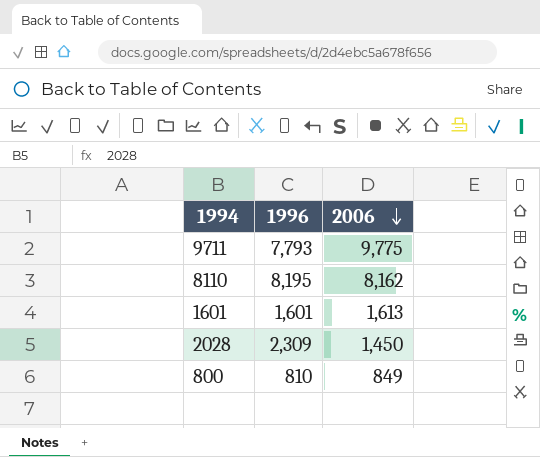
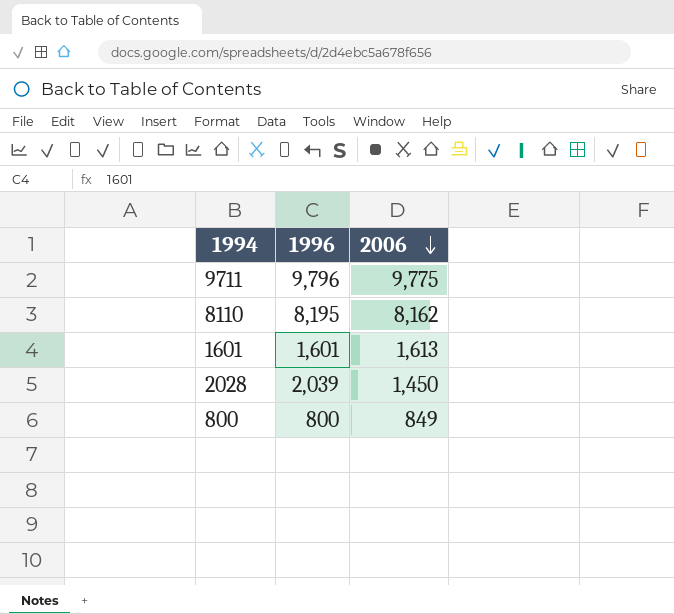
9711 | 1996: 7,793 -> 9,796
2028 | 1996: 2,309 -> 2,039
800 | 1996: 810 -> 800

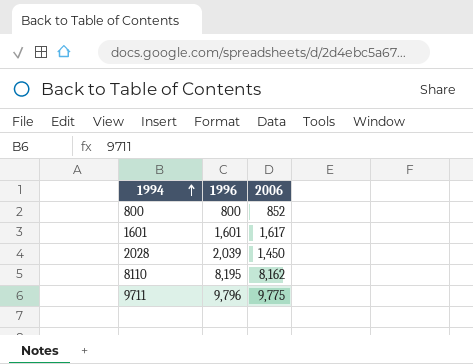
row order: 2006 descending -> 1994 ascending
800 | 2006: 849 -> 852
1601 | 2006: 1,613 -> 1,617

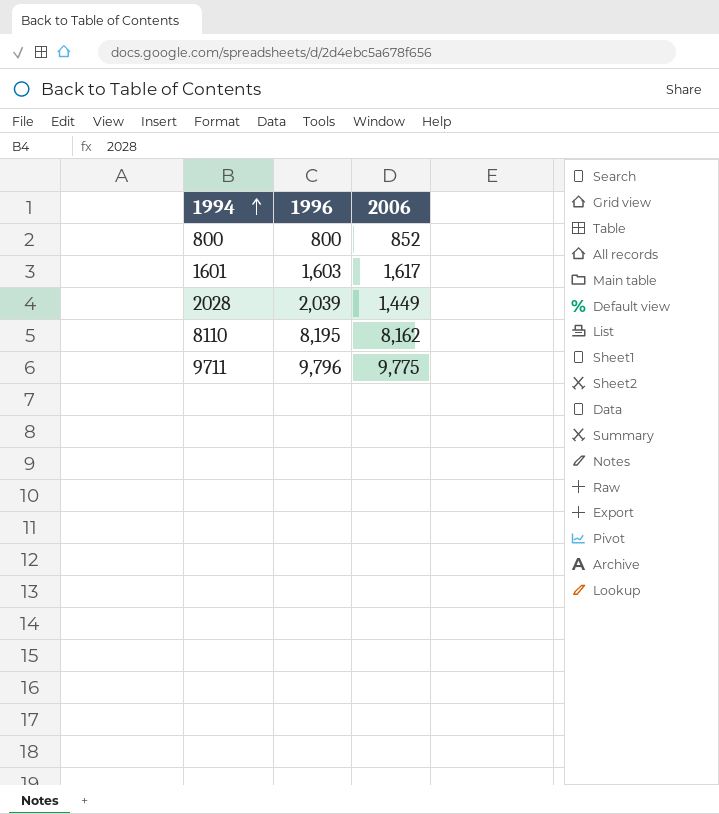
1601 | 1996: 1,601 -> 1,603
2028 | 2006: 1,450 -> 1,449

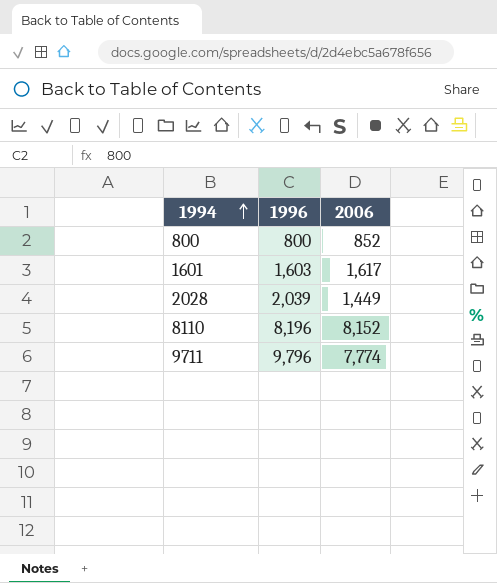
8110 | 1996: 8,195 -> 8,196
8110 | 2006: 8,162 -> 8,152
9711 | 2006: 9,775 -> 7,774

